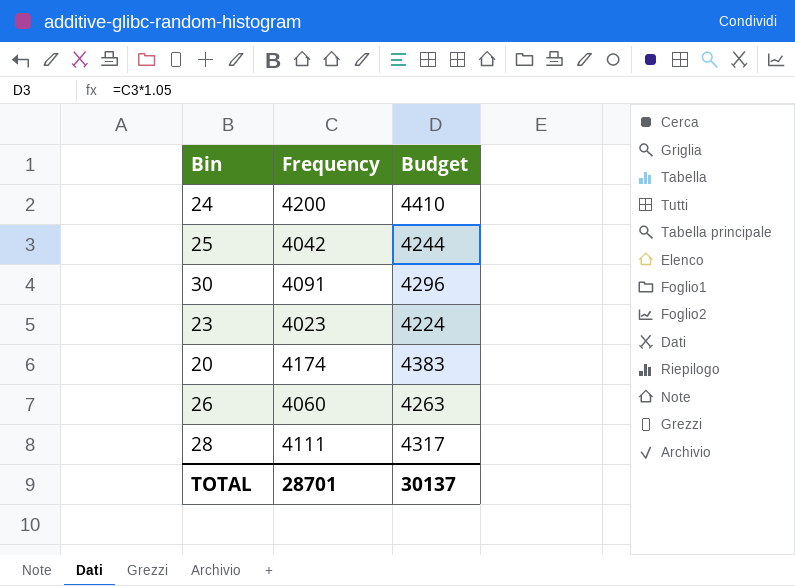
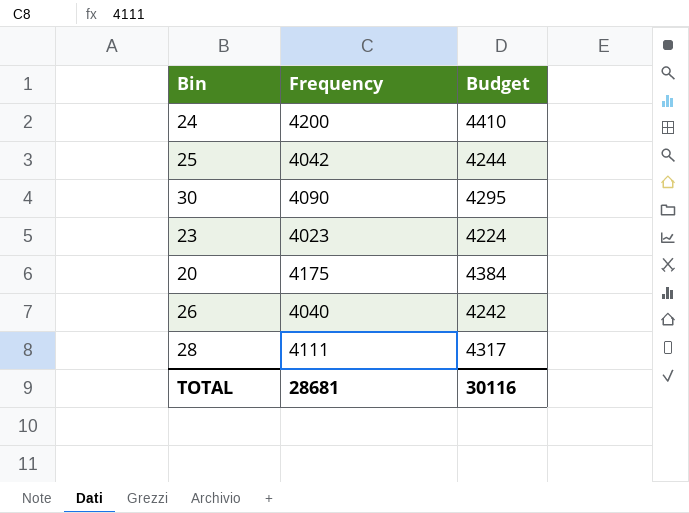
30 | Frequency: 4091 -> 4090
30 | Budget: 4296 -> 4295
20 | Frequency: 4174 -> 4175
20 | Budget: 4383 -> 4384
26 | Frequency: 4060 -> 4040
26 | Budget: 4263 -> 4242
TOTAL | Frequency: 28701 -> 28681
TOTAL | Budget: 30137 -> 30116

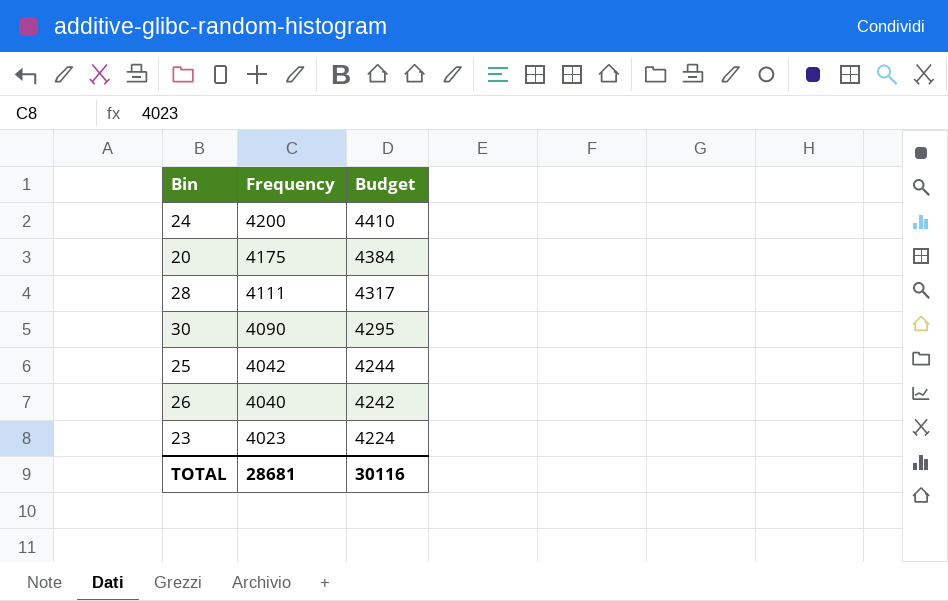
row order: none -> Frequency descending

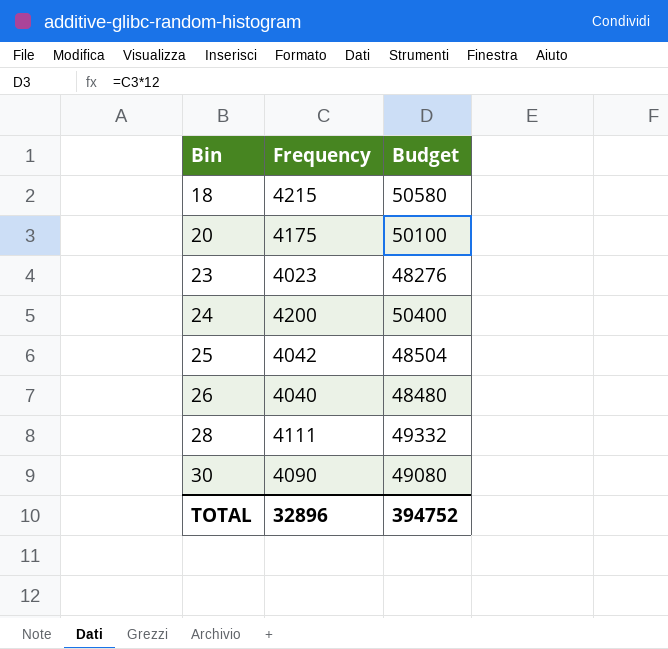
row order: Frequency descending -> Bin ascending
column Budget | formula: [Frequency] * 1.05 -> [Frequency] * 12
row 18: none -> 4215 | 50580
TOTAL | Frequency: 28681 -> 32896
TOTAL | Budget: 30116 -> 394752

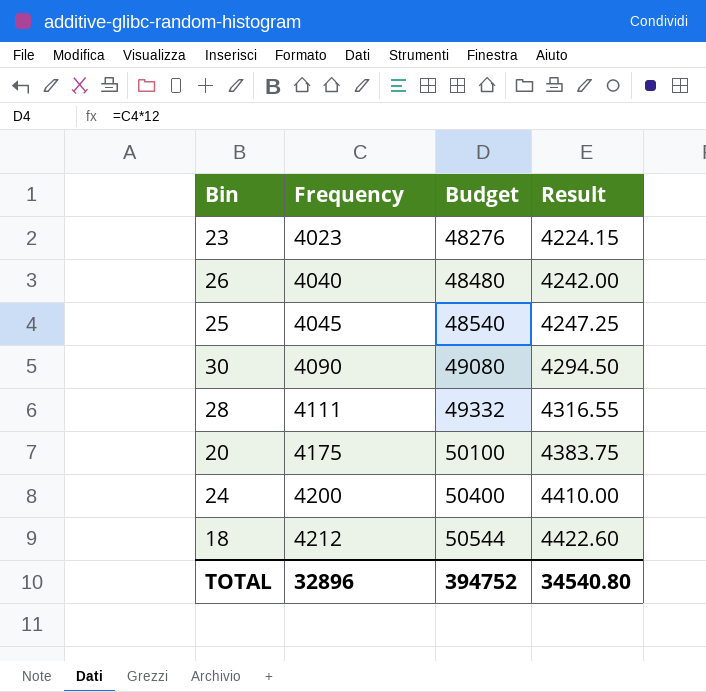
row order: Bin ascending -> Frequency ascending
column Result | formula: none -> [Frequency] * 1.05
25 | Frequency: 4042 -> 4045
25 | Budget: 48504 -> 48540
18 | Frequency: 4215 -> 4212
18 | Budget: 50580 -> 50544

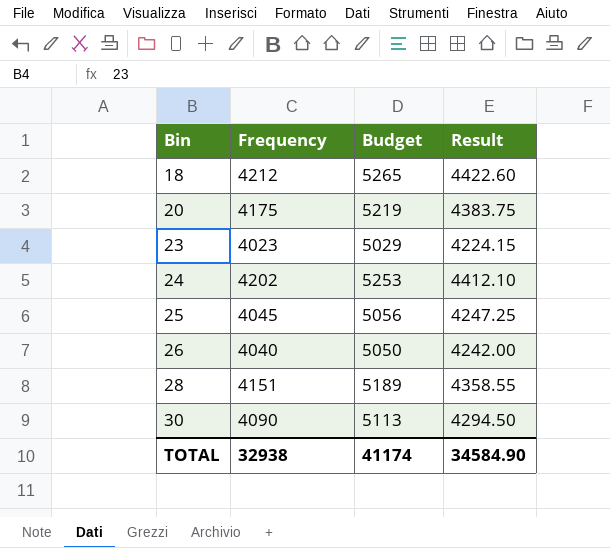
row order: Frequency ascending -> Bin ascending
column Budget | formula: [Frequency] * 12 -> [Frequency] * 1.25
24 | Frequency: 4200 -> 4202
24 | Result: 4410.00 -> 4412.10
28 | Frequency: 4111 -> 4151
28 | Result: 4316.55 -> 4358.55
TOTAL | Frequency: 32896 -> 32938
TOTAL | Budget: 394752 -> 41174
TOTAL | Result: 34540.80 -> 34584.90

